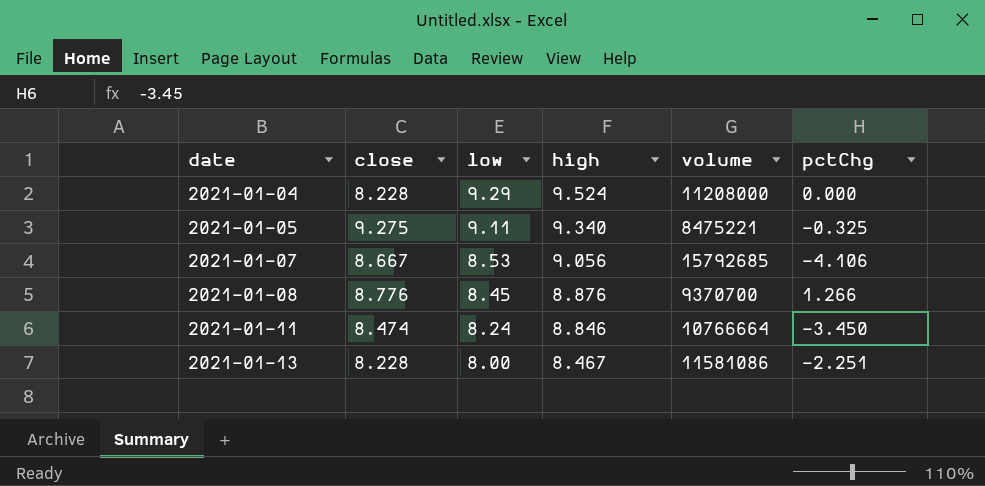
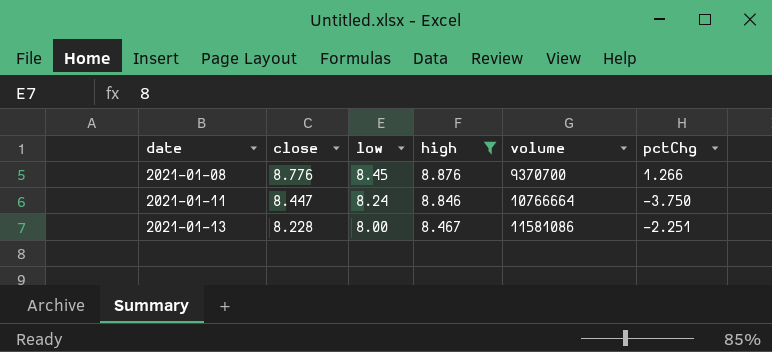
filter: none -> high <= 8.876
2021-01-11 | close: 8.474 -> 8.447
2021-01-11 | pctChg: -3.450 -> -3.750

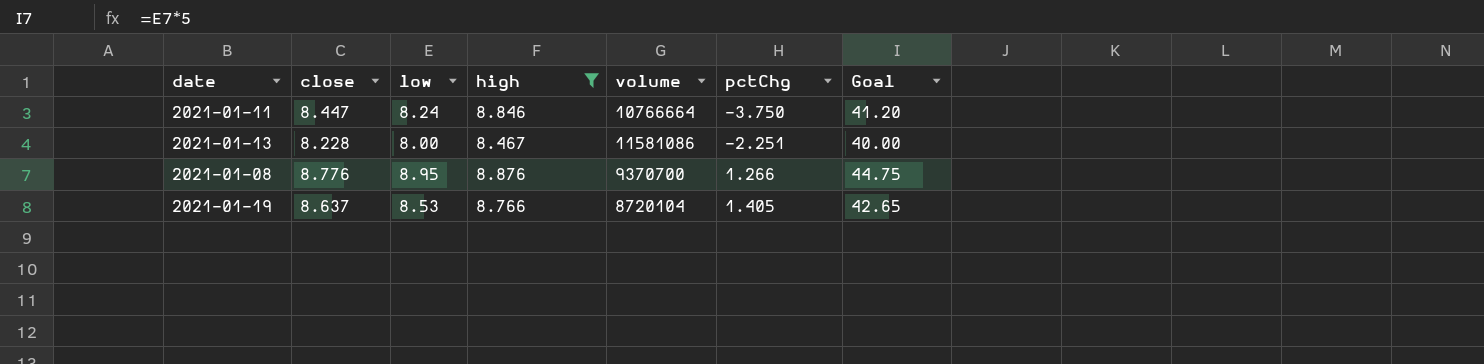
row order: date ascending -> pctChg ascending
column Goal | formula: none -> [low] * 5
2021-01-08 | low: 8.45 -> 8.95
row 2021-01-19: none -> 8.637 | 8.53 | 8.766 | 8720104 | 1.405 | 42.65

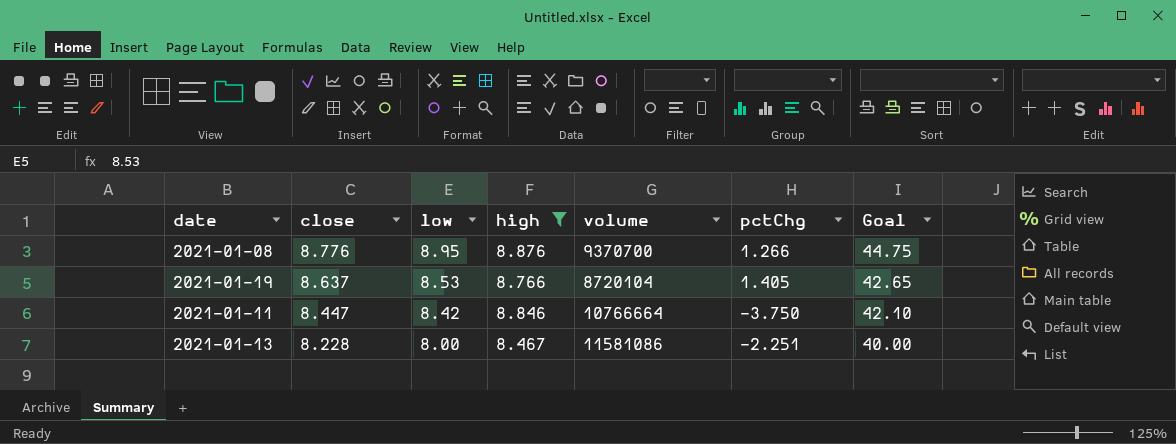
row order: pctChg ascending -> close descending
2021-01-11 | low: 8.24 -> 8.42
2021-01-11 | Goal: 41.20 -> 42.10

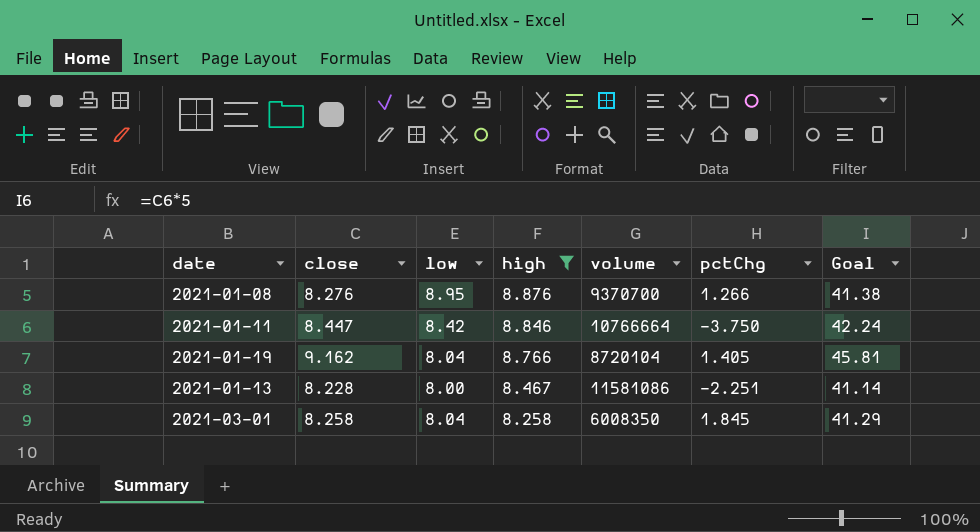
row order: close descending -> high descending
column Goal | formula: [low] * 5 -> [close] * 5
2021-01-08 | close: 8.776 -> 8.276
2021-01-19 | close: 8.637 -> 9.162
2021-01-19 | low: 8.53 -> 8.04
row 2021-03-01: none -> 8.258 | 8.04 | 8.258 | 6008350 | 1.845 | 41.29

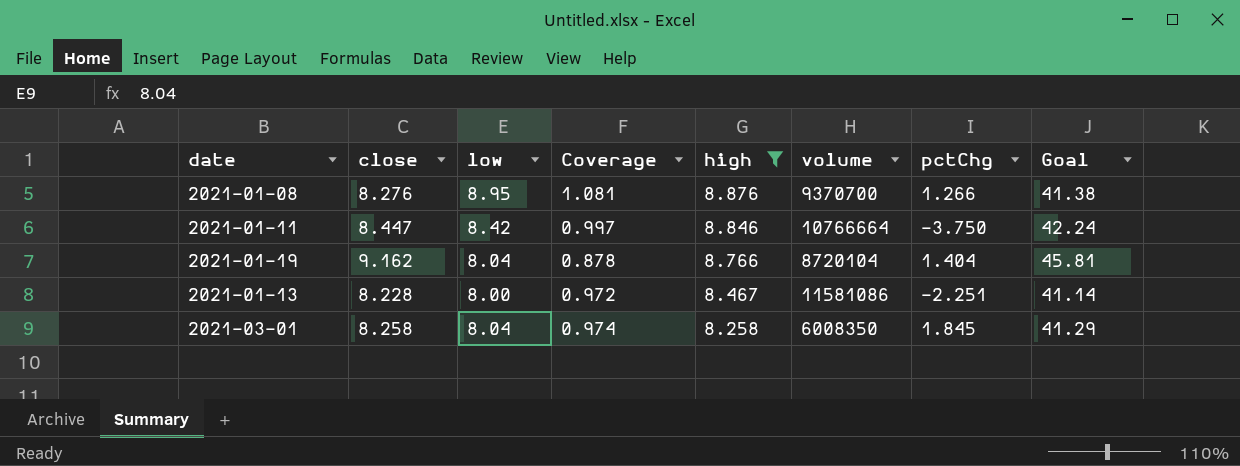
column Coverage | formula: none -> [low] / [close]
2021-01-19 | pctChg: 1.405 -> 1.404

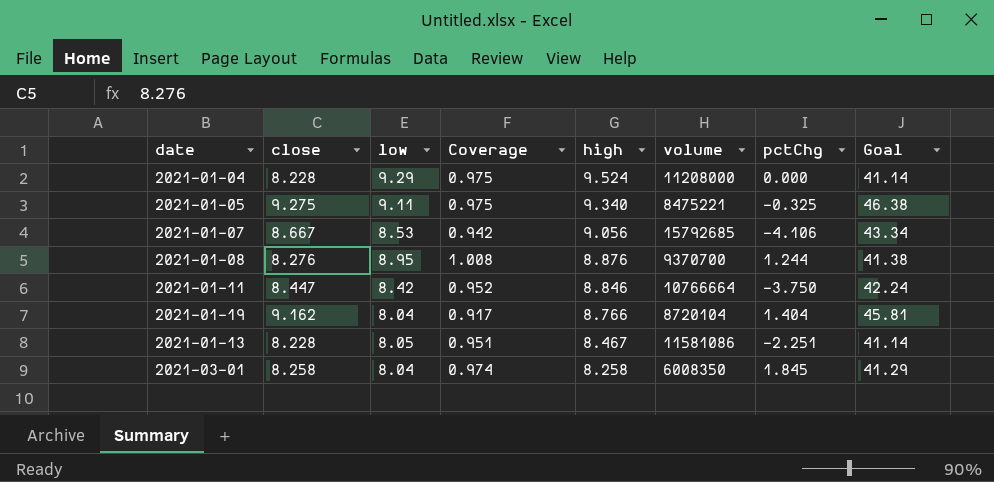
filter: high <= 8.876 -> none
column Coverage | formula: [low] / [close] -> [low] / [high]
2021-01-08 | pctChg: 1.266 -> 1.244
2021-01-13 | low: 8.00 -> 8.05

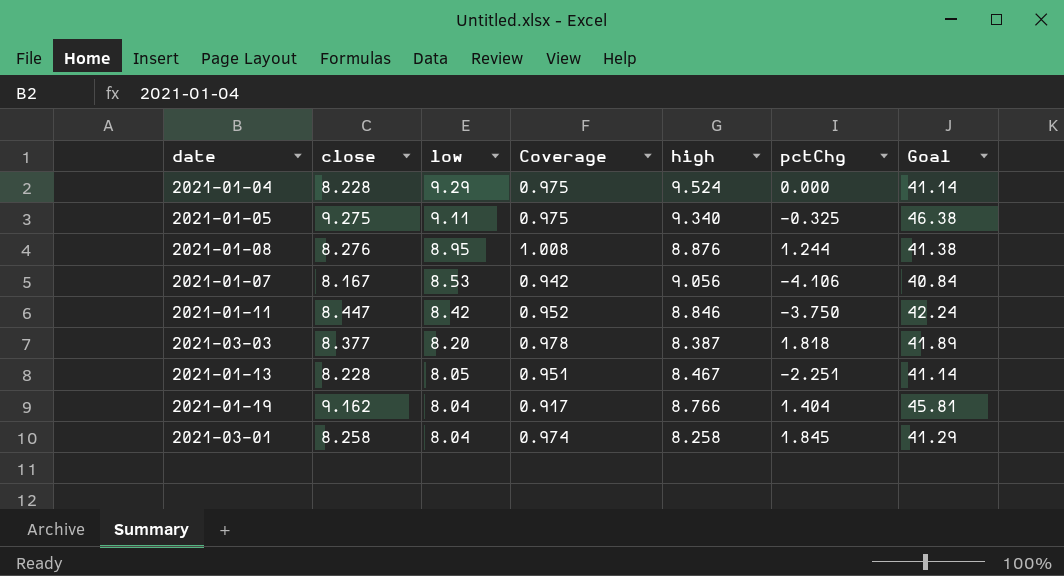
row order: high descending -> low descending
column volume | position: 6 -> none
2021-01-07 | close: 8.667 -> 8.167
2021-01-07 | Goal: 43.34 -> 40.84
row 2021-03-03: none -> 8.377 | 8.20 | 0.978 | 8.387 | 1.818 | 41.89

